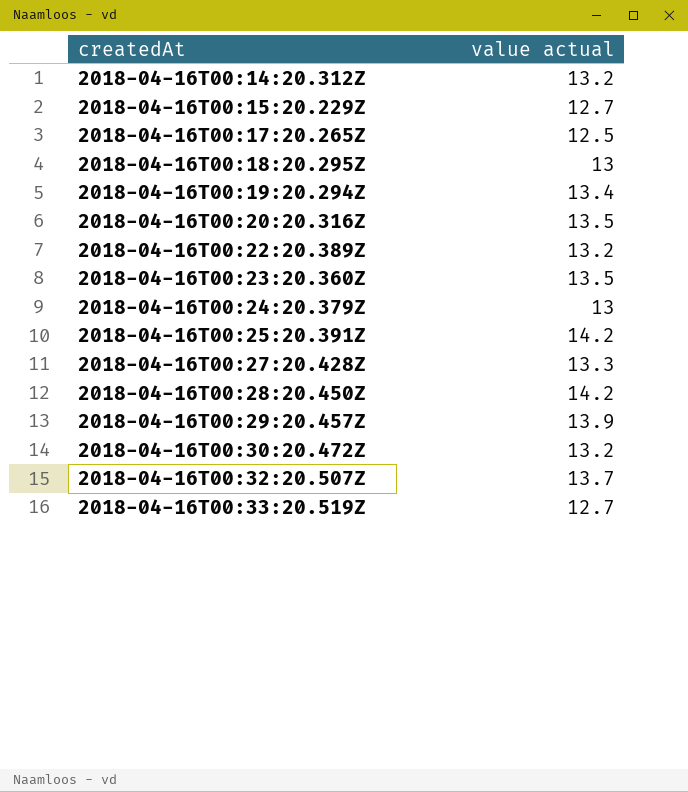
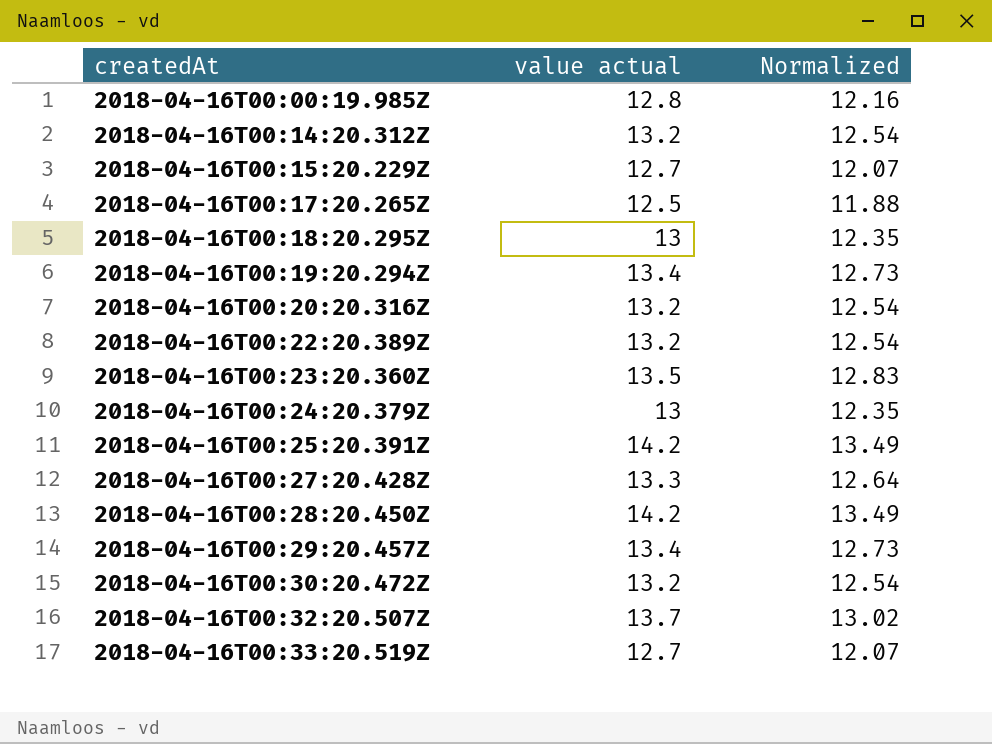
column Normalized | formula: none -> [value actual] * 0.95
row 2018-04-16T00:00:19.985Z: none -> 12.8 | 12.16
2018-04-16T00:20:20.316Z | value actual: 13.5 -> 13.2
2018-04-16T00:29:20.457Z | value actual: 13.9 -> 13.4

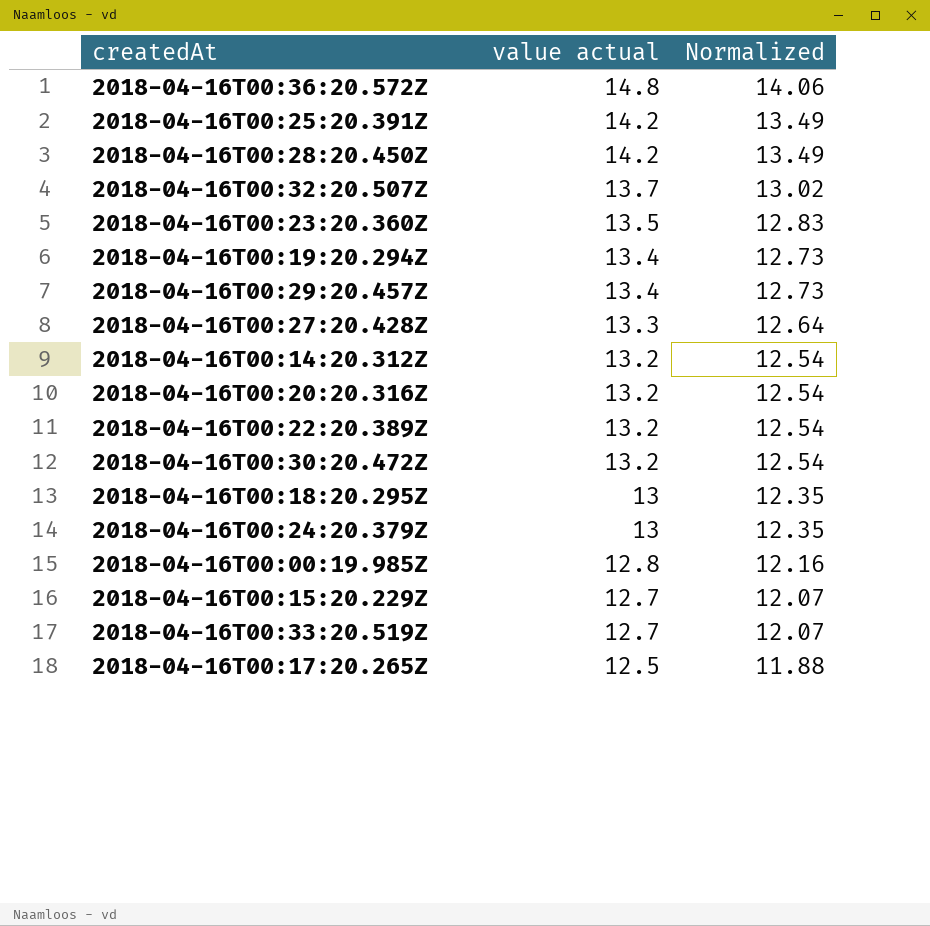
row order: createdAt ascending -> value actual descending
row 2018-04-16T00:36:20.572Z: none -> 14.8 | 14.06

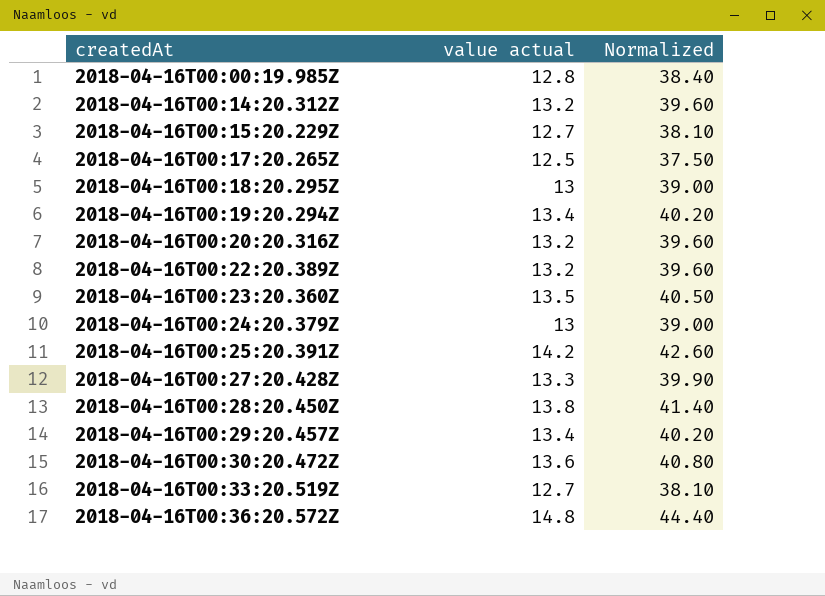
row order: value actual descending -> createdAt ascending
column Normalized | formula: [value actual] * 0.95 -> [value actual] * 3
row 2018-04-16T00:32:20.507Z: 13.7 | 13.02 -> none
2018-04-16T00:28:20.450Z | value actual: 14.2 -> 13.8
2018-04-16T00:30:20.472Z | value actual: 13.2 -> 13.6

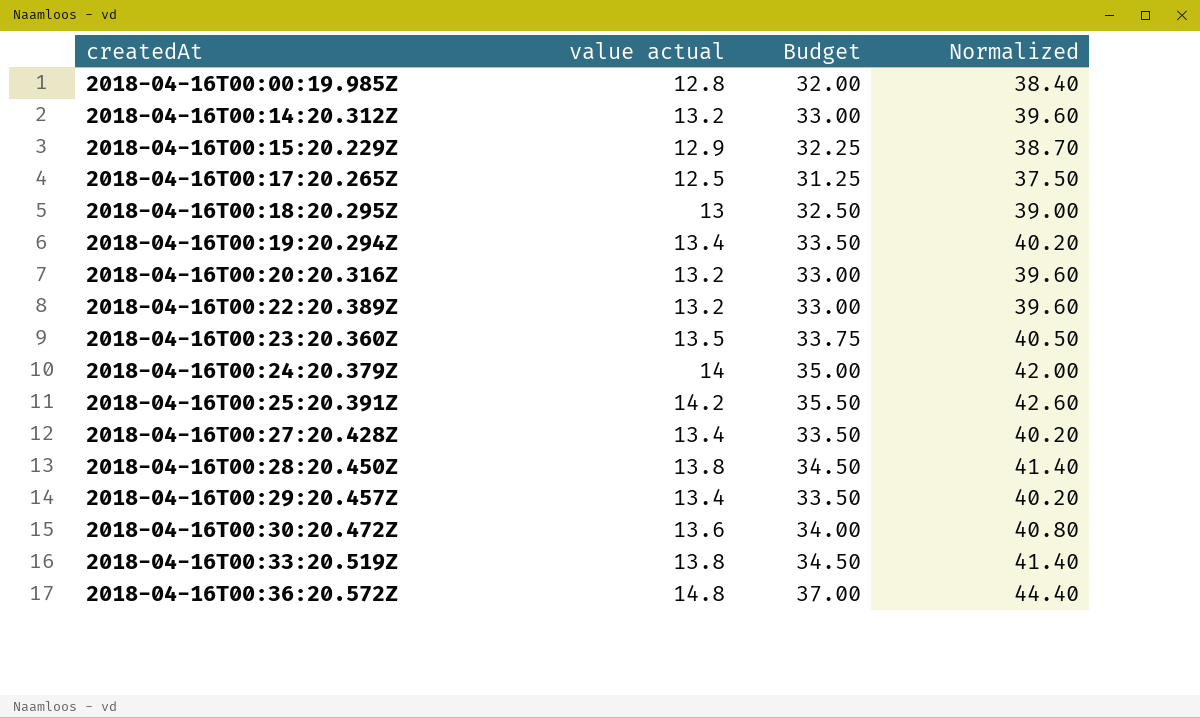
column Budget | formula: none -> [value actual] * 2.5
2018-04-16T00:15:20.229Z | value actual: 12.7 -> 12.9
2018-04-16T00:15:20.229Z | Normalized: 38.10 -> 38.70
2018-04-16T00:24:20.379Z | value actual: 13 -> 14
2018-04-16T00:24:20.379Z | Normalized: 39.00 -> 42.00
2018-04-16T00:27:20.428Z | value actual: 13.3 -> 13.4
2018-04-16T00:27:20.428Z | Normalized: 39.90 -> 40.20
2018-04-16T00:33:20.519Z | value actual: 12.7 -> 13.8
2018-04-16T00:33:20.519Z | Normalized: 38.10 -> 41.40

